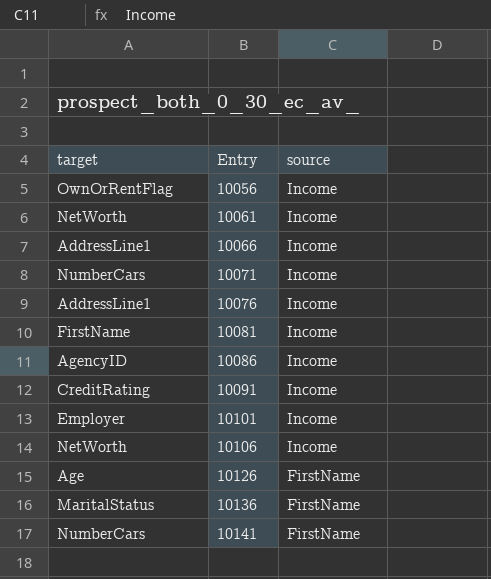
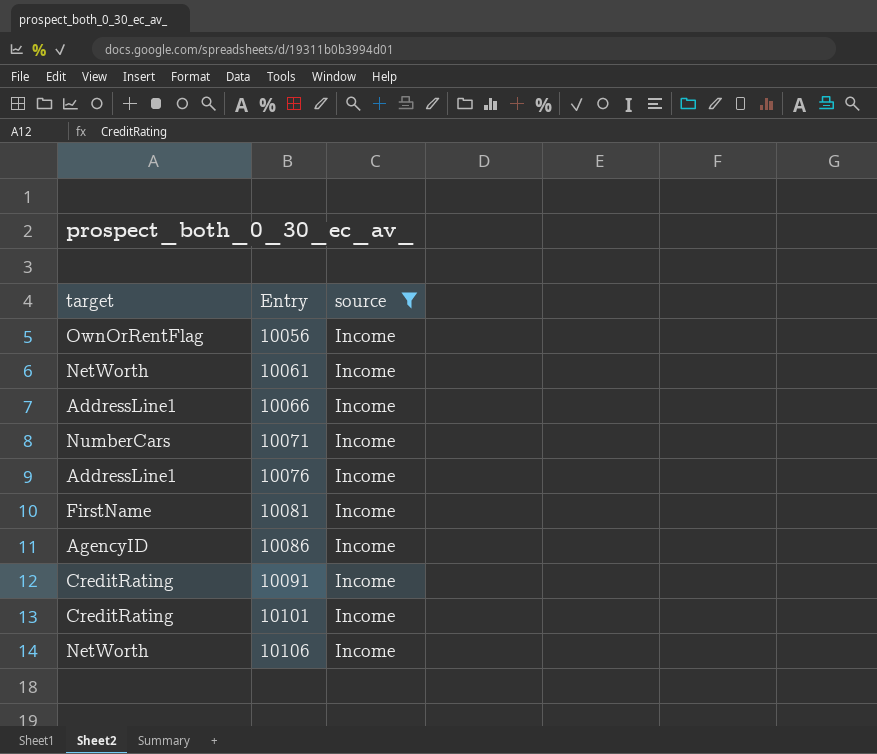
filter: none -> source = Income
10101 | target: Employer -> CreditRating

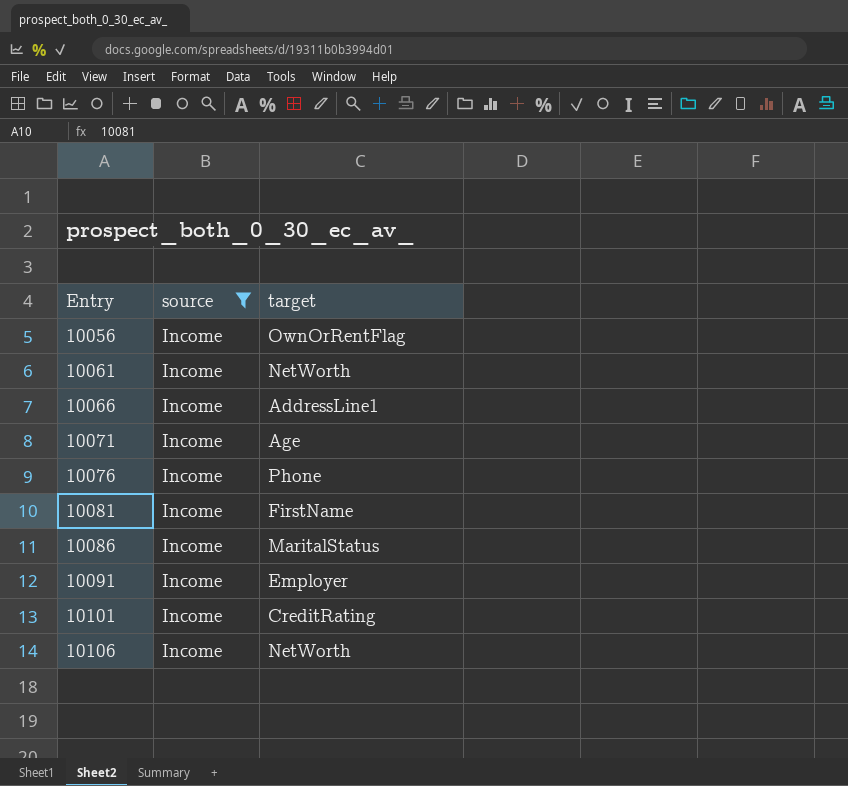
column target | position: 1 -> 3
10071 | target: NumberCars -> Age
10076 | target: AddressLine1 -> Phone
10086 | target: AgencyID -> MaritalStatus
10091 | target: CreditRating -> Employer

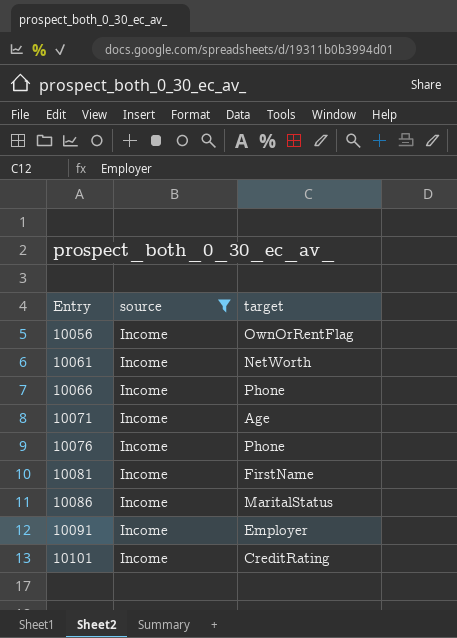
row 10106: Income | NetWorth -> none
10066 | target: AddressLine1 -> Phone

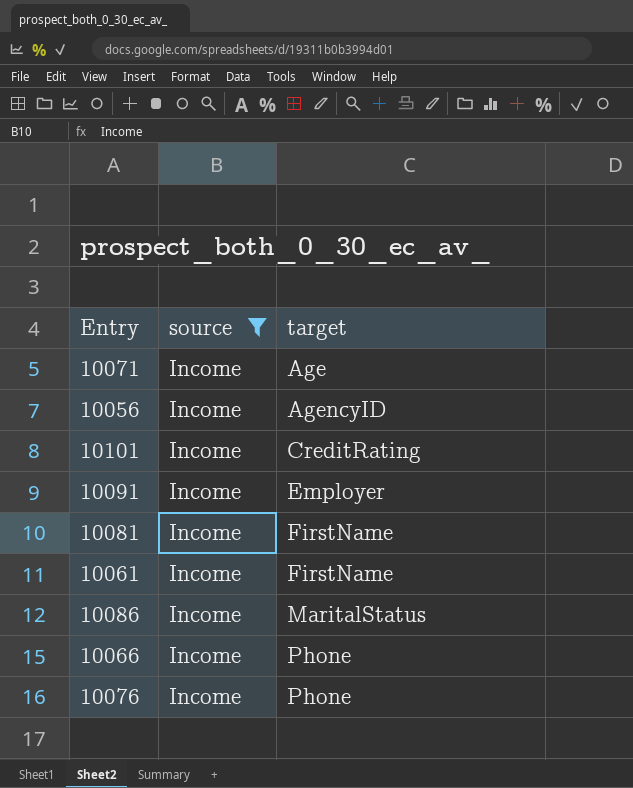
row order: Entry ascending -> target ascending
10056 | target: OwnOrRentFlag -> AgencyID
10061 | target: NetWorth -> FirstName

